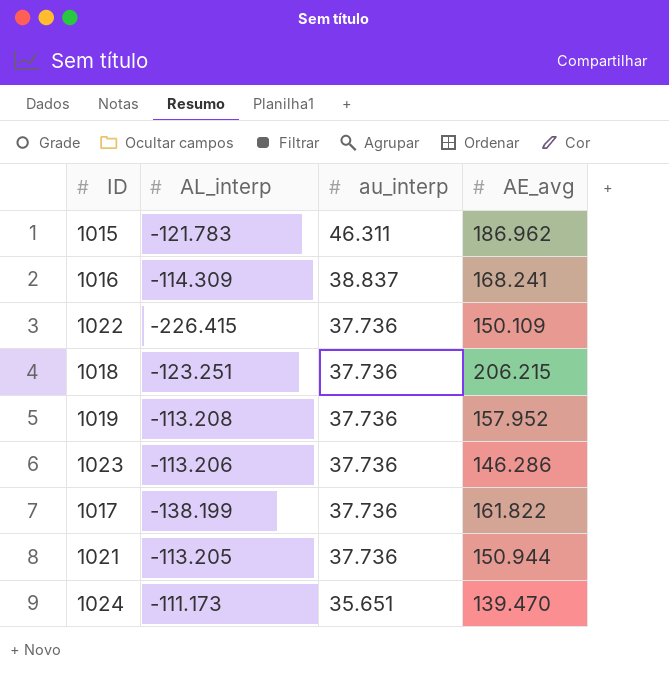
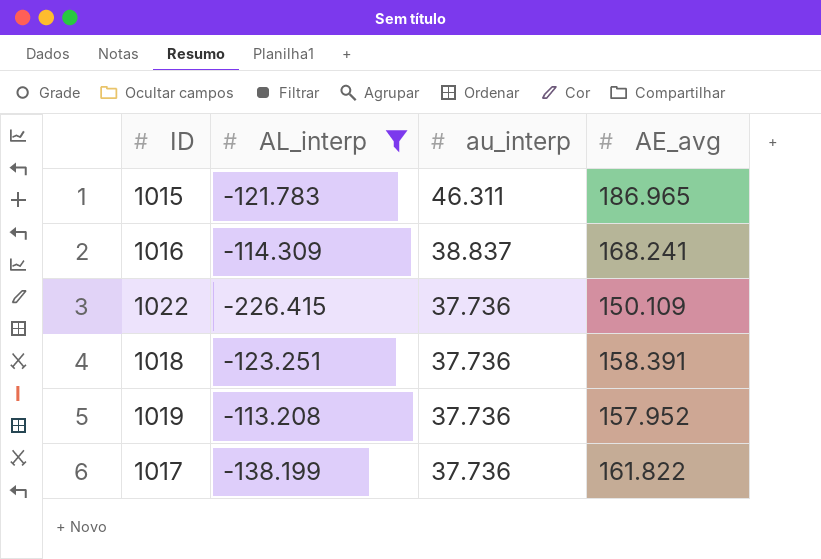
filter: none -> AL_interp <= -113.208
1015 | AE_avg: 186.962 -> 186.965
1018 | AE_avg: 206.215 -> 158.391

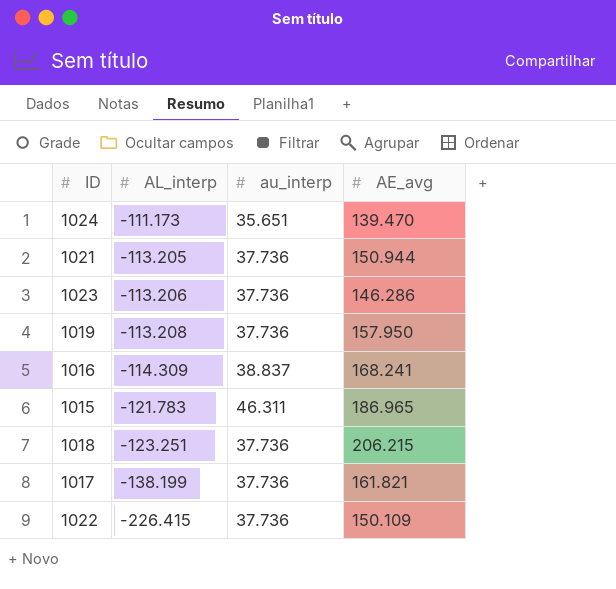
filter: AL_interp <= -113.208 -> none
row order: au_interp descending -> AL_interp descending
1019 | AE_avg: 157.952 -> 157.950
1018 | AE_avg: 158.391 -> 206.215
1017 | AE_avg: 161.822 -> 161.821

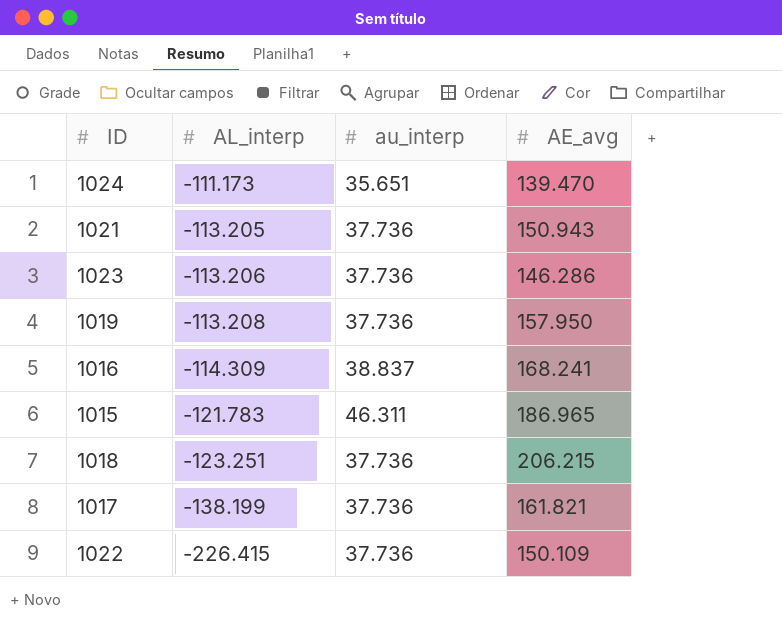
1021 | AE_avg: 150.944 -> 150.943

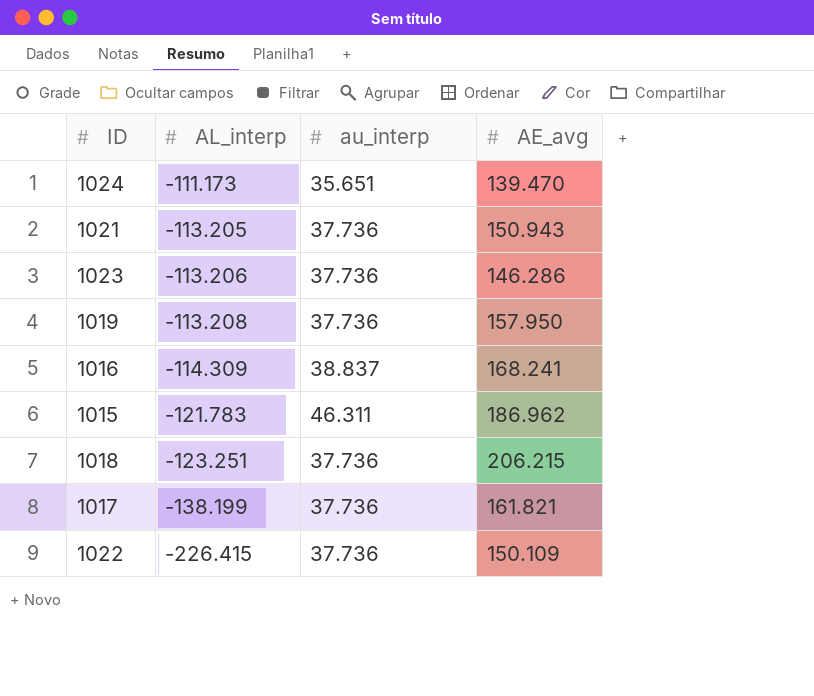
1015 | AE_avg: 186.965 -> 186.962

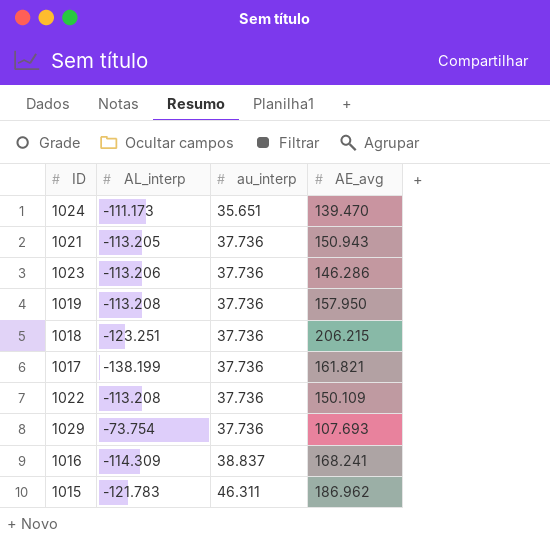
row order: AL_interp descending -> au_interp ascending
1022 | AL_interp: -226.415 -> -113.208
row 1029: none -> -73.754 | 37.736 | 107.693

